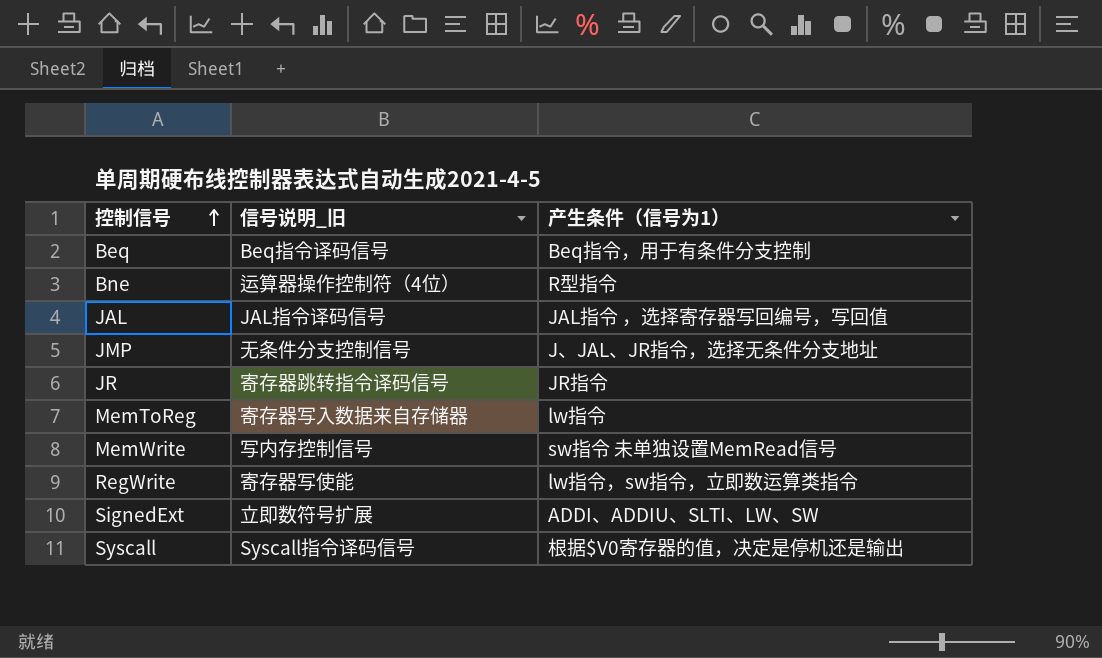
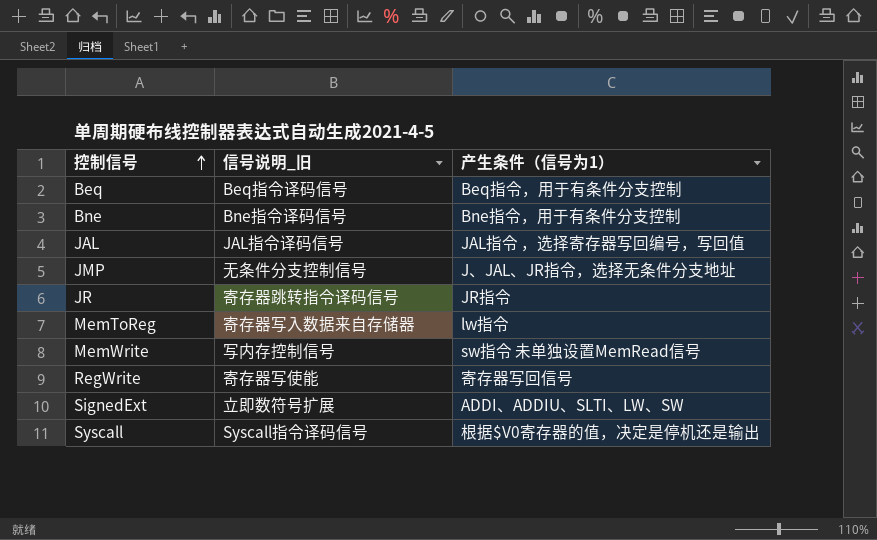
Bne | 信号说明_旧: 运算器操作控制符（4位） -> Bne指令译码信号
Bne | 产生条件（信号为1）: R型指令 -> Bne指令，用于有条件分支控制
RegWrite | 产生条件（信号为1）: lw指令，sw指令，立即数运算类指令 -> 寄存器写回信号

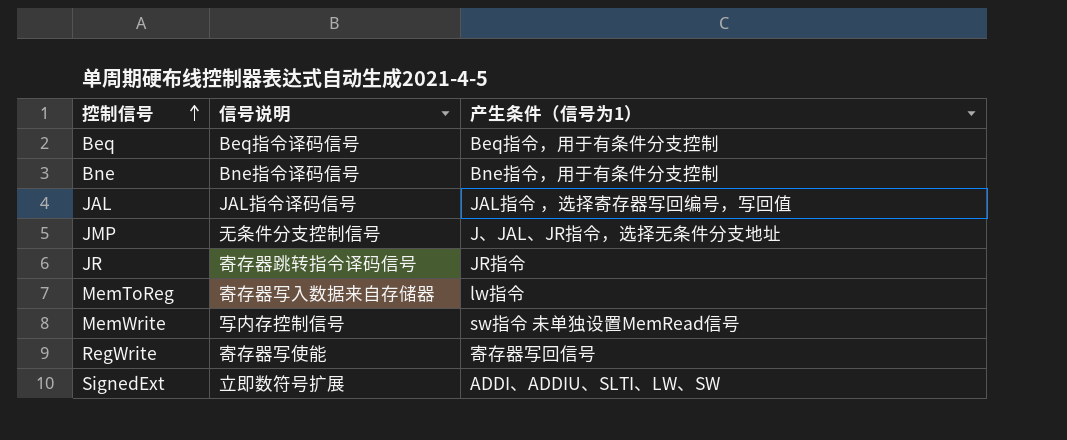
column name: 信号说明_旧 -> 信号说明
row Syscall: Syscall指令译码信号 | 根据$V0寄存器的值，决定是停机还是输出 -> none

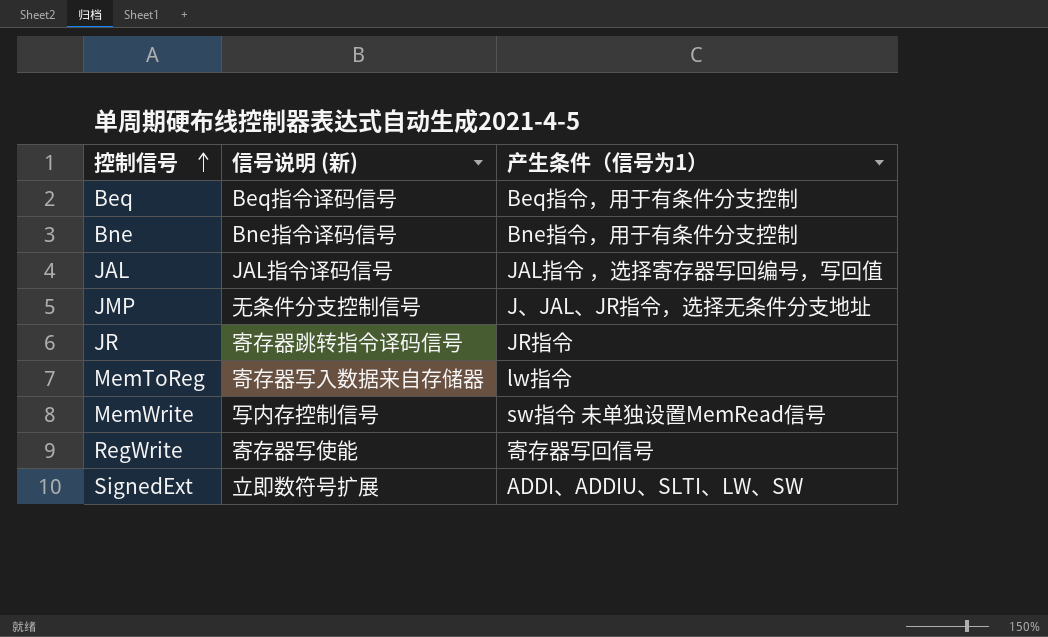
column name: 信号说明 -> 信号说明 (新)

